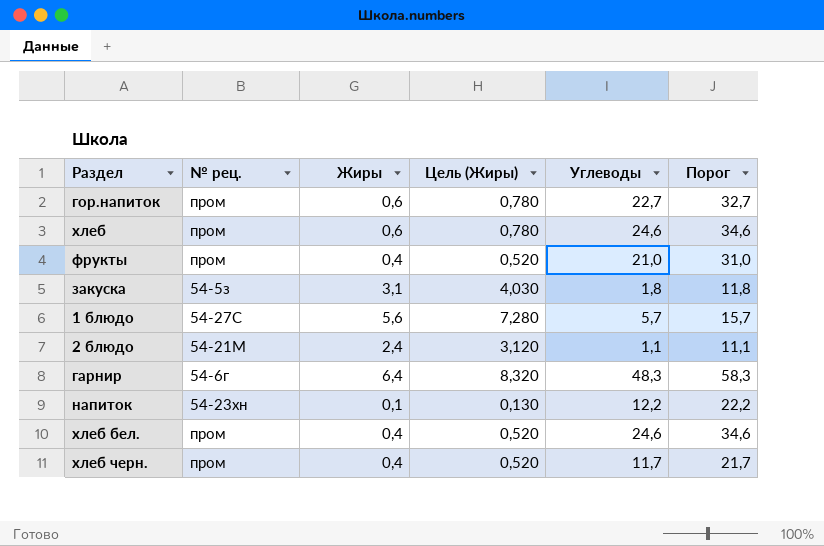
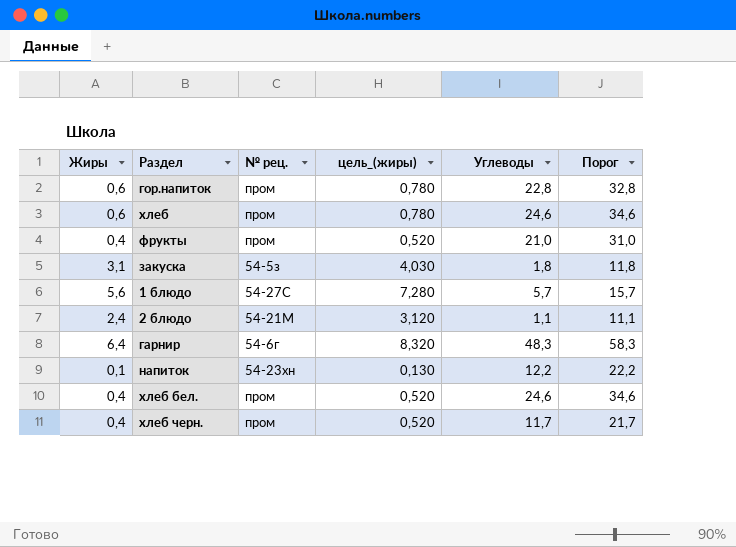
column Жиры | position: 3 -> 1
column name: Цель (Жиры) -> цель_(жиры)
гор.напиток | Углеводы: 22,7 -> 22,8
гор.напиток | Порог: 32,7 -> 32,8

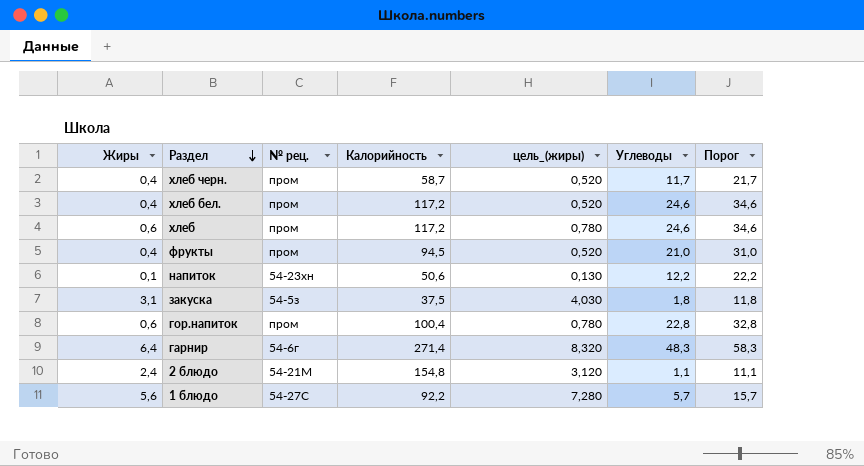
row order: none -> Раздел descending
column Калорийность | position: none -> 4

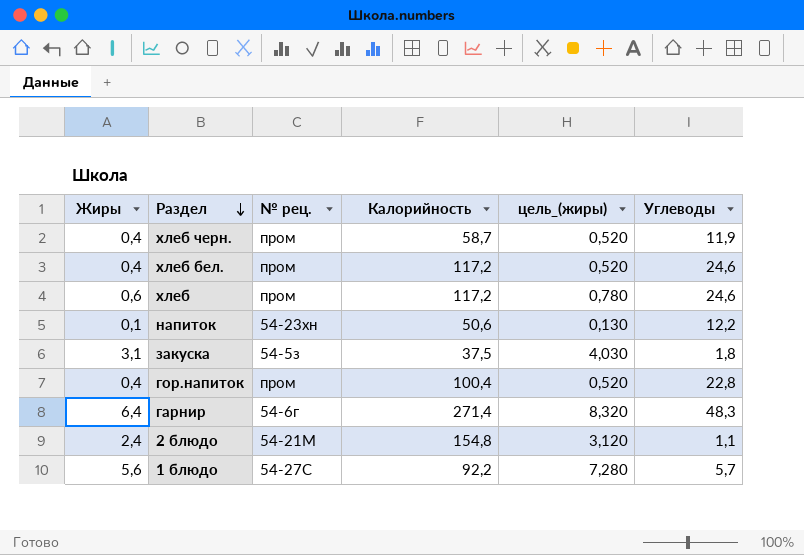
column Порог | formula: [Углеводы] + 10 -> none
row фрукты: 0,4 | пром | 94,5 | 0,520 | 21,0 | 31,0 -> none
хлеб черн. | Углеводы: 11,7 -> 11,9
гор.напиток | Жиры: 0,6 -> 0,4
гор.напиток | цель_(жиры): 0,780 -> 0,520

